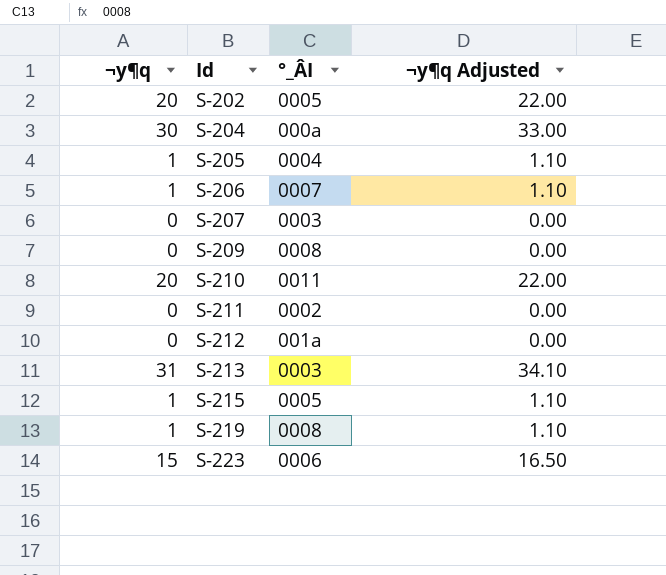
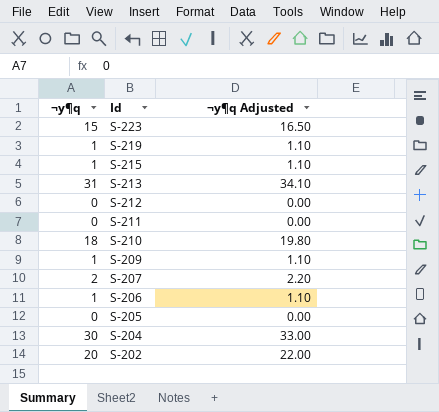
row order: Id ascending -> Id descending
column °_ÂI | position: 3 -> none
S-210 | ¬y¶q: 20 -> 18
S-210 | ¬y¶q Adjusted: 22.00 -> 19.80
S-209 | ¬y¶q: 0 -> 1
S-209 | ¬y¶q Adjusted: 0.00 -> 1.10
S-207 | ¬y¶q: 0 -> 2
S-207 | ¬y¶q Adjusted: 0.00 -> 2.20
S-205 | ¬y¶q: 1 -> 0
S-205 | ¬y¶q Adjusted: 1.10 -> 0.00

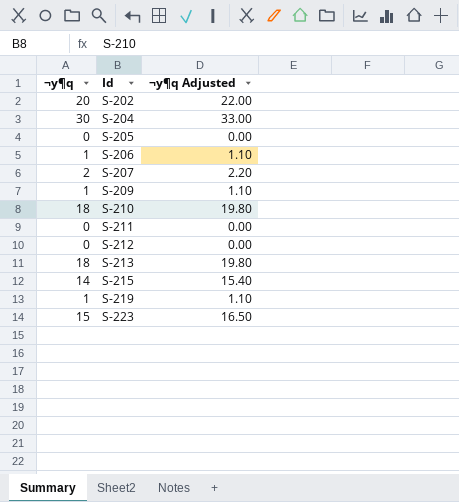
row order: Id descending -> Id ascending
S-213 | ¬y¶q: 31 -> 18
S-213 | ¬y¶q Adjusted: 34.10 -> 19.80
S-215 | ¬y¶q: 1 -> 14
S-215 | ¬y¶q Adjusted: 1.10 -> 15.40

